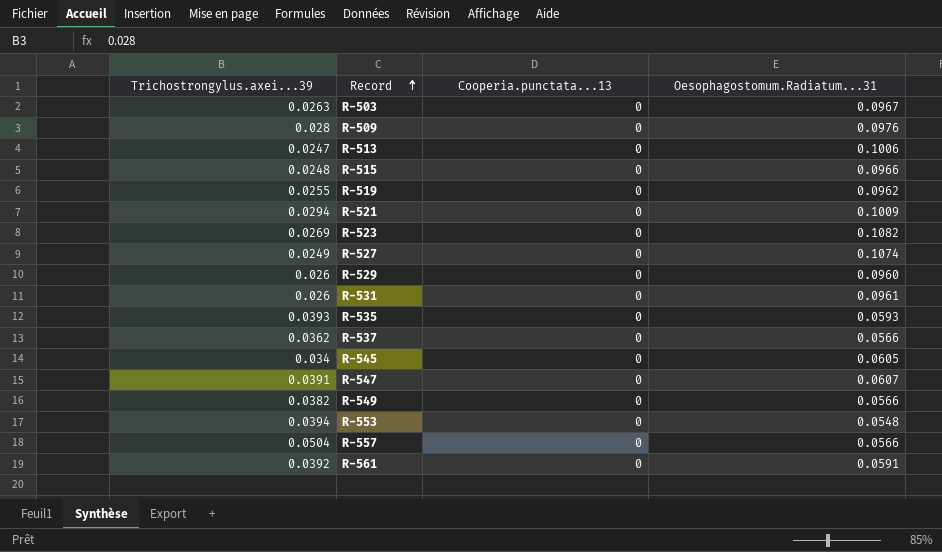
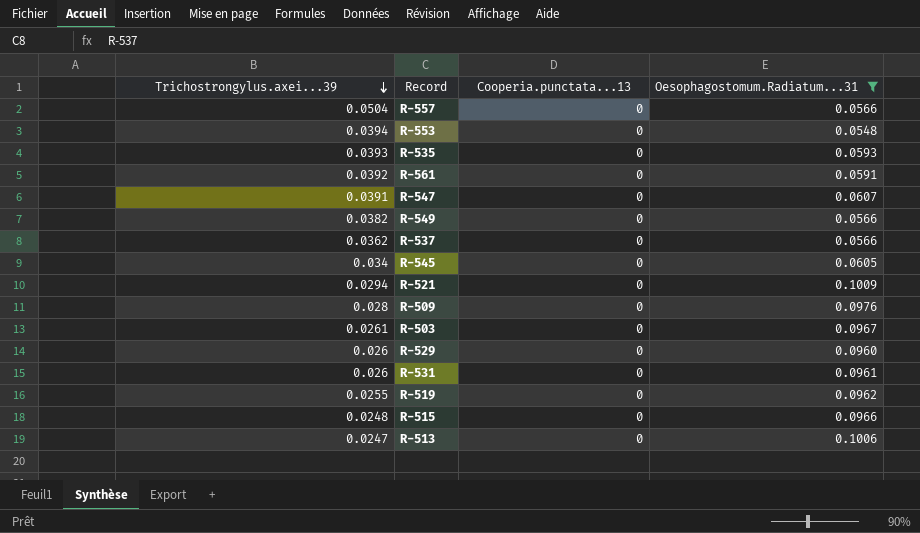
filter: none -> Oesophagostomum.Radiatum...31 <= 0.1009
row order: Record ascending -> Trichostrongylus.axei...39 descending
R-503 | Trichostrongylus.axei...39: 0.0263 -> 0.0261

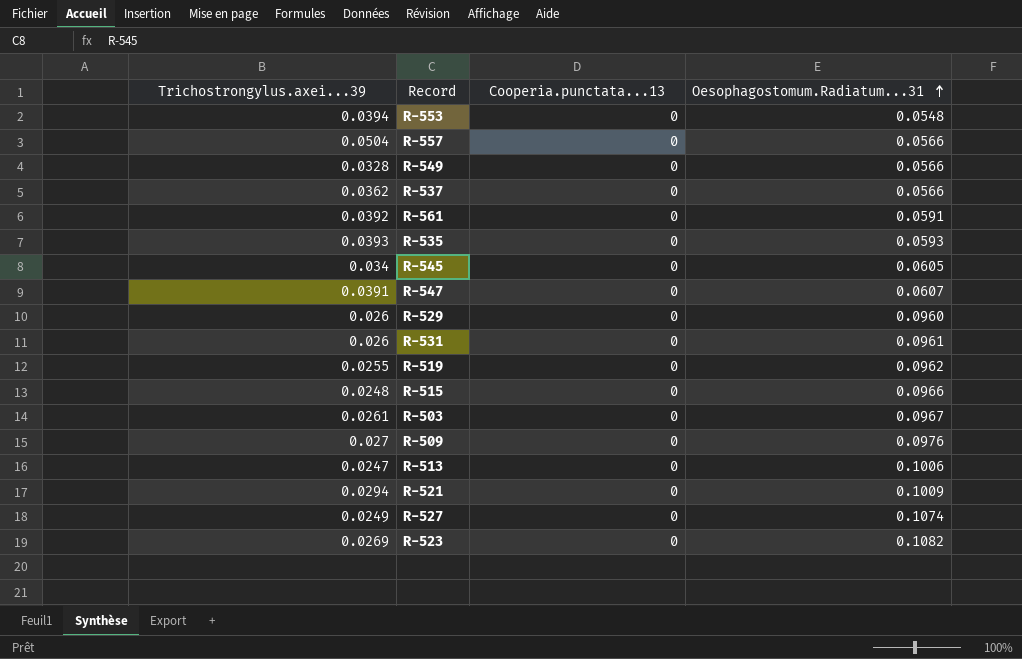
filter: Oesophagostomum.Radiatum...31 <= 0.1009 -> none
row order: Trichostrongylus.axei...39 descending -> Oesophagostomum.Radiatum...31 ascending
R-549 | Trichostrongylus.axei...39: 0.0382 -> 0.0328
R-509 | Trichostrongylus.axei...39: 0.028 -> 0.027

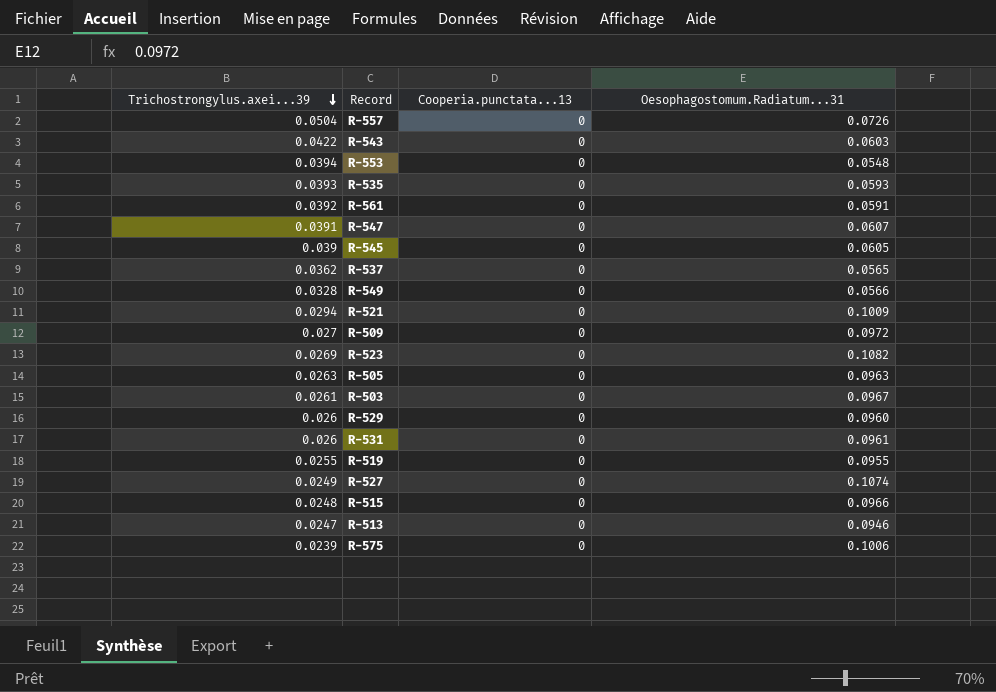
row order: Oesophagostomum.Radiatum...31 ascending -> Trichostrongylus.axei...39 descending
R-557 | Oesophagostomum.Radiatum...31: 0.0566 -> 0.0726
row R-543: none -> 0.0422 | 0 | 0.0603
R-545 | Trichostrongylus.axei...39: 0.034 -> 0.039
R-537 | Oesophagostomum.Radiatum...31: 0.0566 -> 0.0565
R-509 | Oesophagostomum.Radiatum...31: 0.0976 -> 0.0972
row R-505: none -> 0.0263 | 0 | 0.0963
R-519 | Oesophagostomum.Radiatum...31: 0.0962 -> 0.0955
R-513 | Oesophagostomum.Radiatum...31: 0.1006 -> 0.0946
row R-575: none -> 0.0239 | 0 | 0.1006

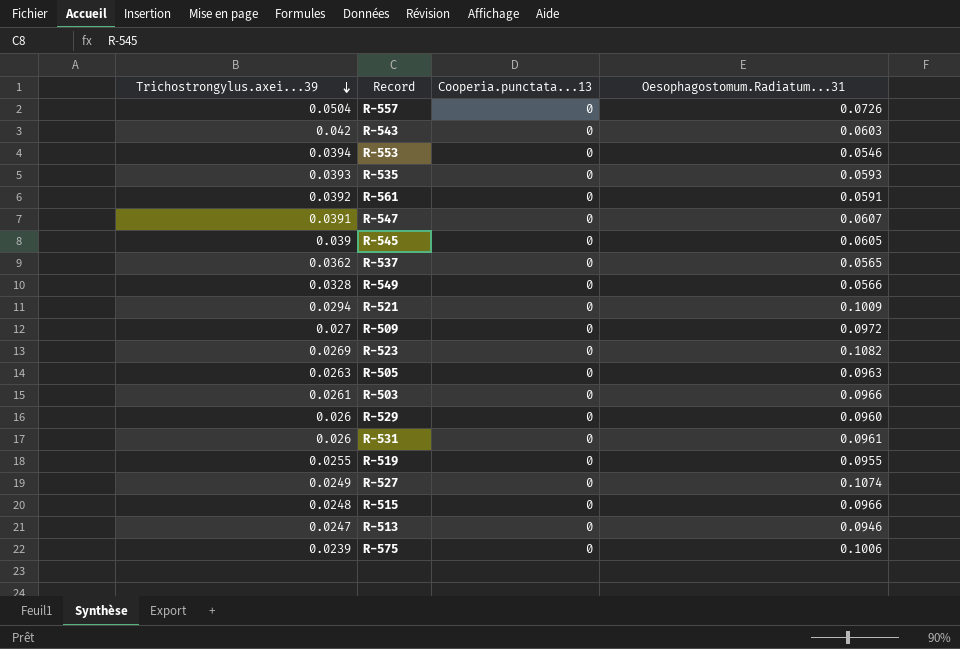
R-543 | Trichostrongylus.axei...39: 0.0422 -> 0.042
R-553 | Oesophagostomum.Radiatum...31: 0.0548 -> 0.0546
R-503 | Oesophagostomum.Radiatum...31: 0.0967 -> 0.0966

